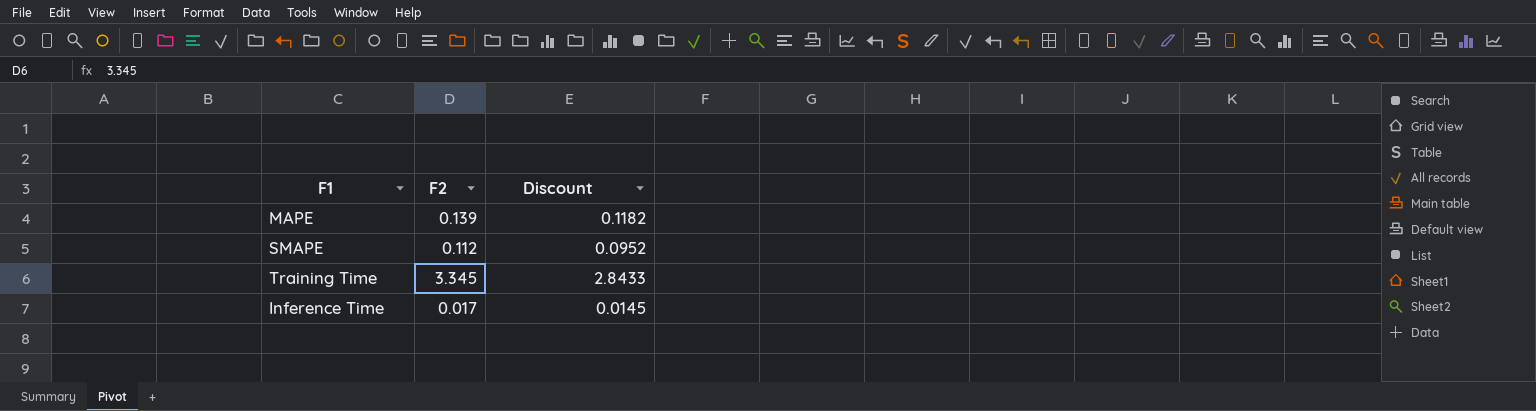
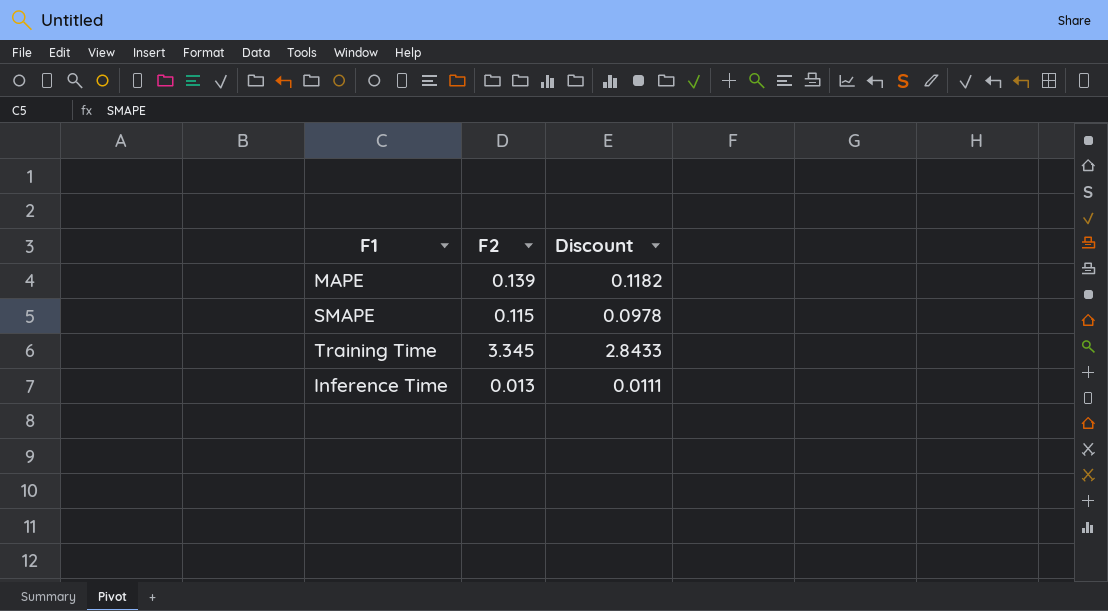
SMAPE | F2: 0.112 -> 0.115
SMAPE | Discount: 0.0952 -> 0.0978
Inference Time | F2: 0.017 -> 0.013
Inference Time | Discount: 0.0145 -> 0.0111

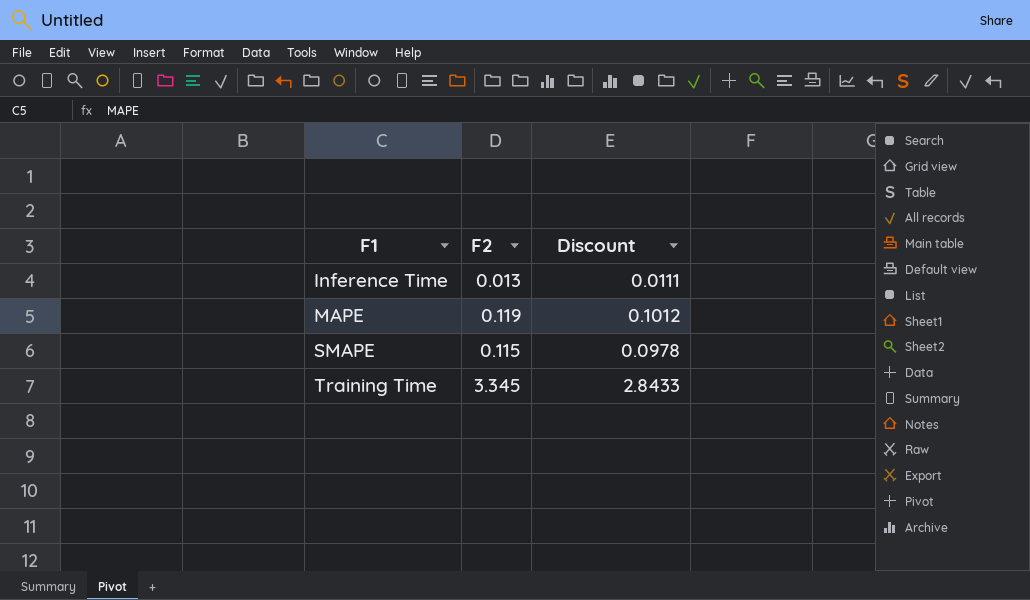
row order: none -> F1 ascending
MAPE | F2: 0.139 -> 0.119
MAPE | Discount: 0.1182 -> 0.1012

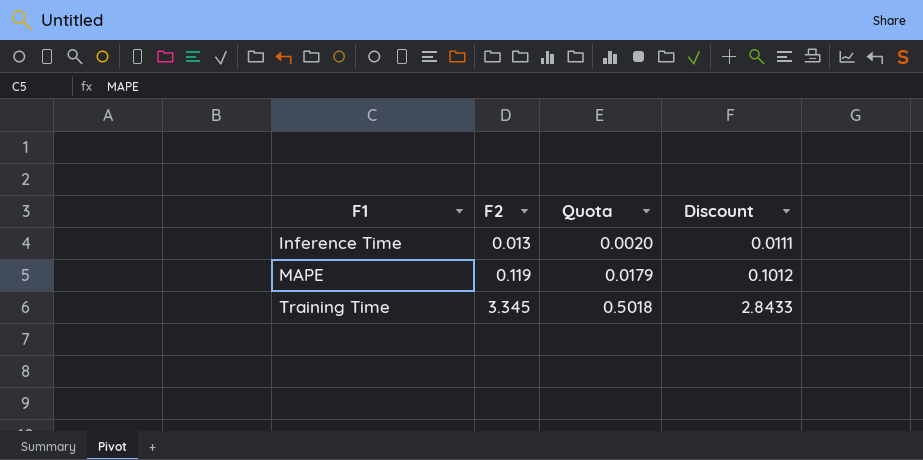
column Quota | formula: none -> [F2] * 0.15
row SMAPE: 0.115 | 0.0978 -> none

